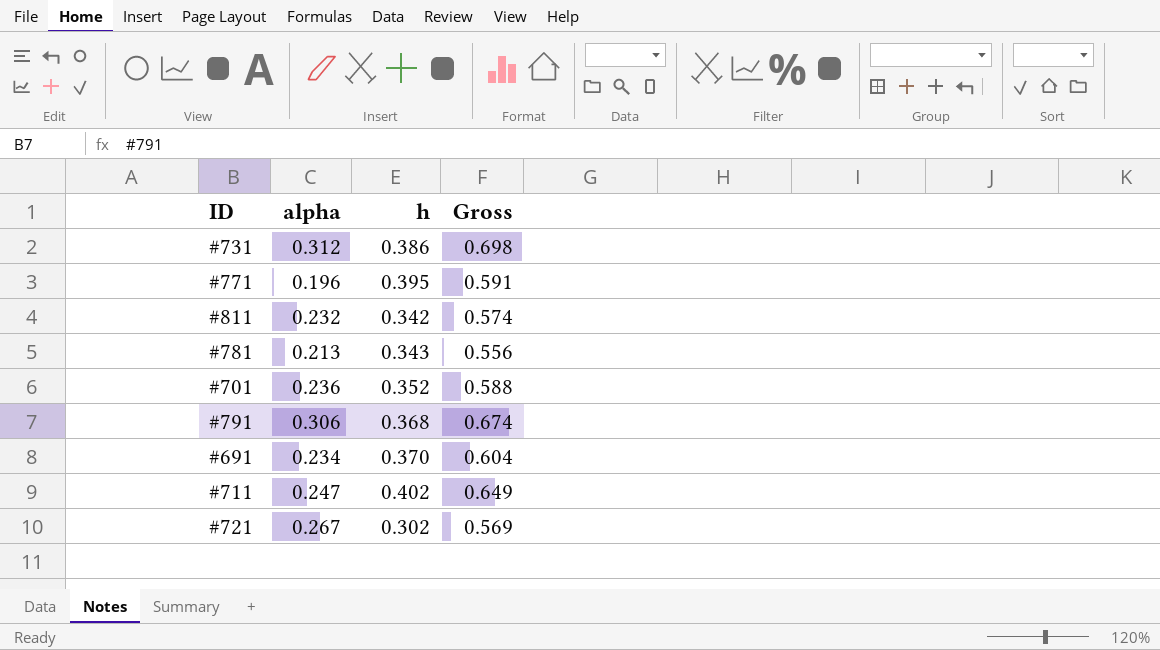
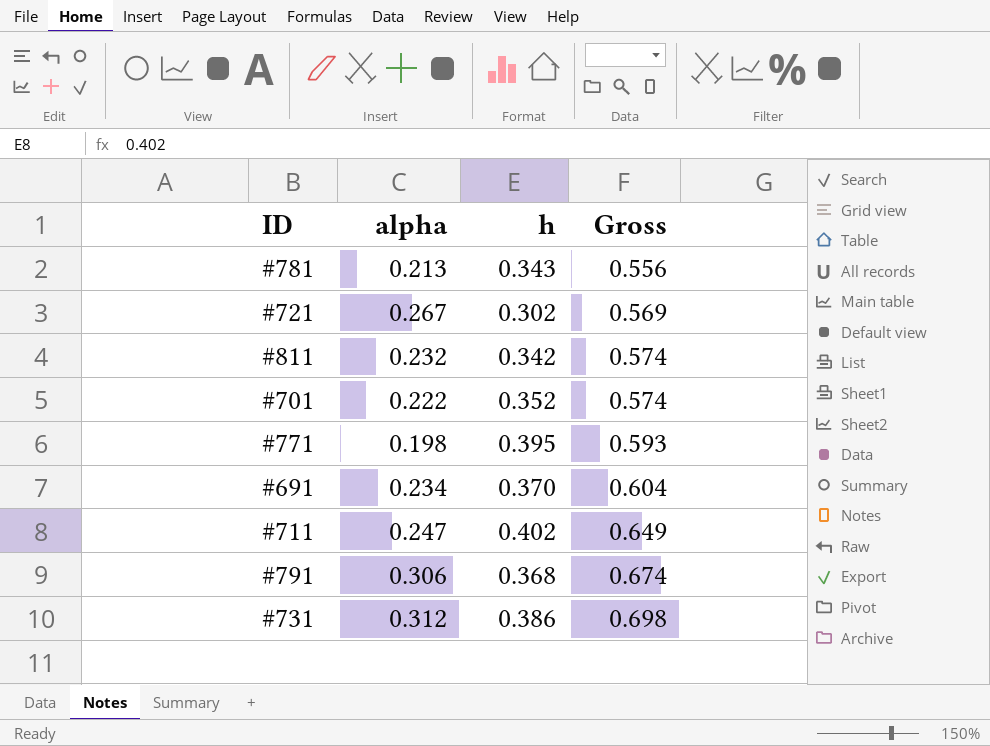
row order: none -> Gross ascending
#701 | alpha: 0.236 -> 0.222
#701 | Gross: 0.588 -> 0.574
#771 | alpha: 0.196 -> 0.198
#771 | Gross: 0.591 -> 0.593

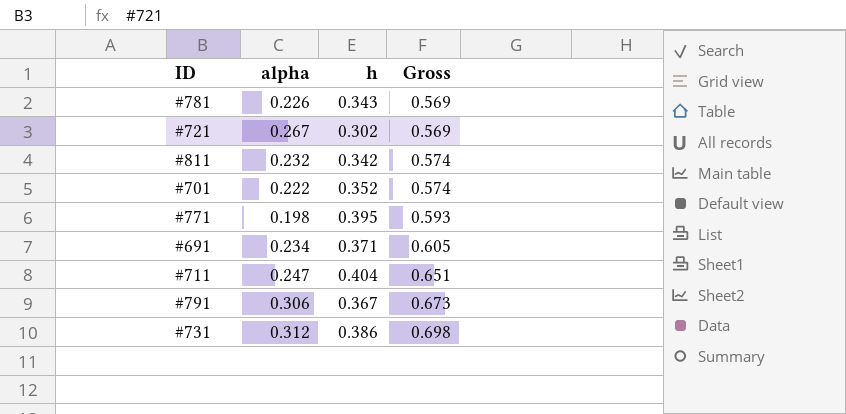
#781 | alpha: 0.213 -> 0.226
#781 | Gross: 0.556 -> 0.569
#691 | h: 0.370 -> 0.371
#691 | Gross: 0.604 -> 0.605
#711 | h: 0.402 -> 0.404
#711 | Gross: 0.649 -> 0.651
#791 | h: 0.368 -> 0.367
#791 | Gross: 0.674 -> 0.673

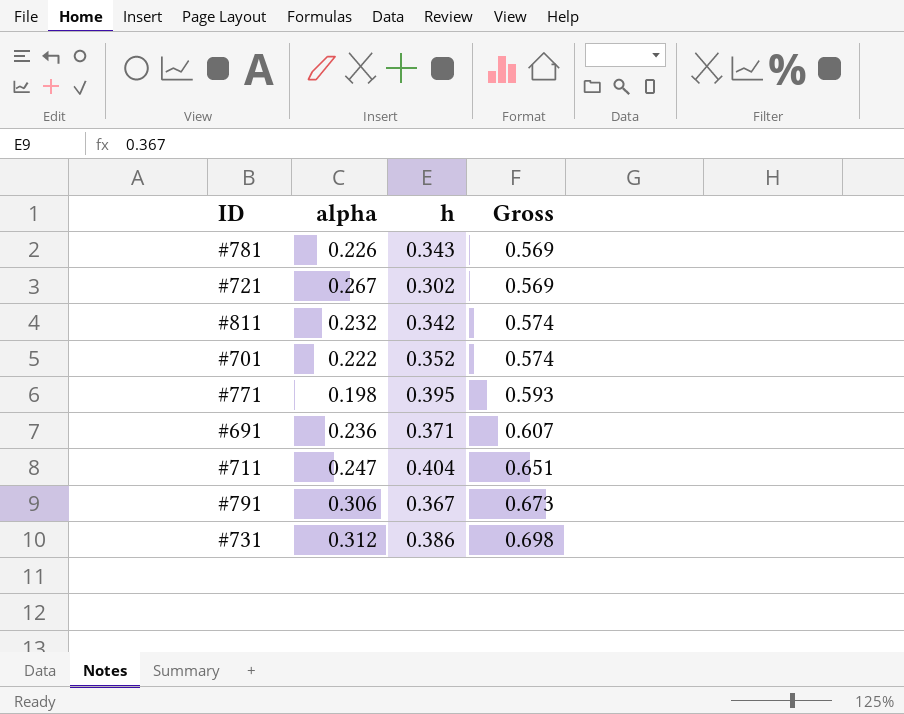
#691 | alpha: 0.234 -> 0.236
#691 | Gross: 0.605 -> 0.607

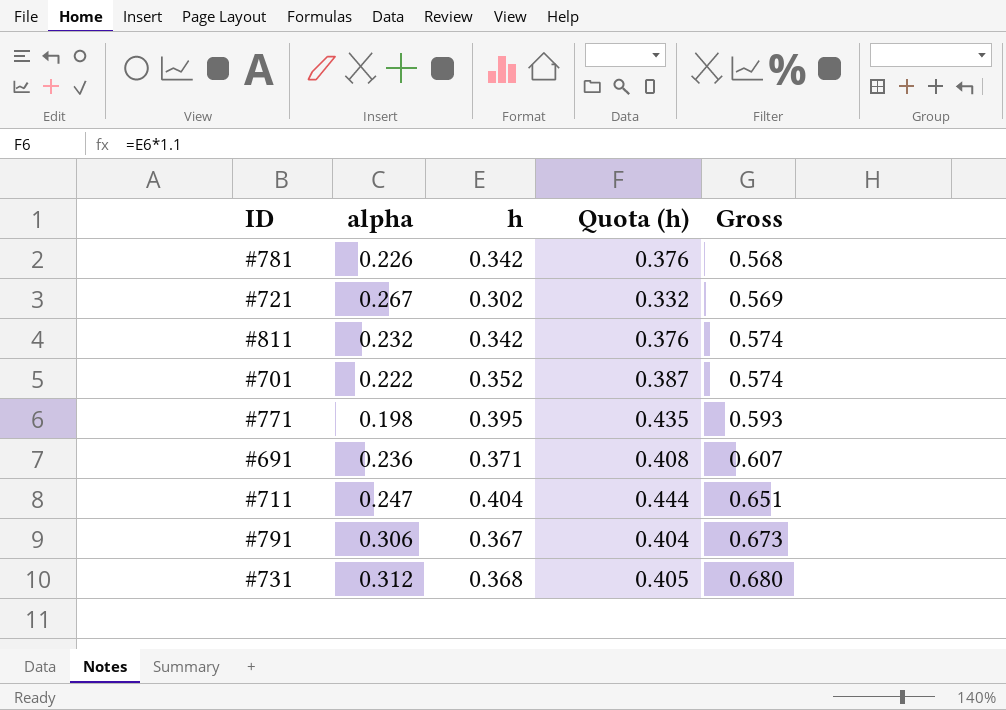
column Quota (h) | formula: none -> [h] * 1.1
#781 | h: 0.343 -> 0.342
#781 | Gross: 0.569 -> 0.568
#731 | h: 0.386 -> 0.368
#731 | Gross: 0.698 -> 0.680

